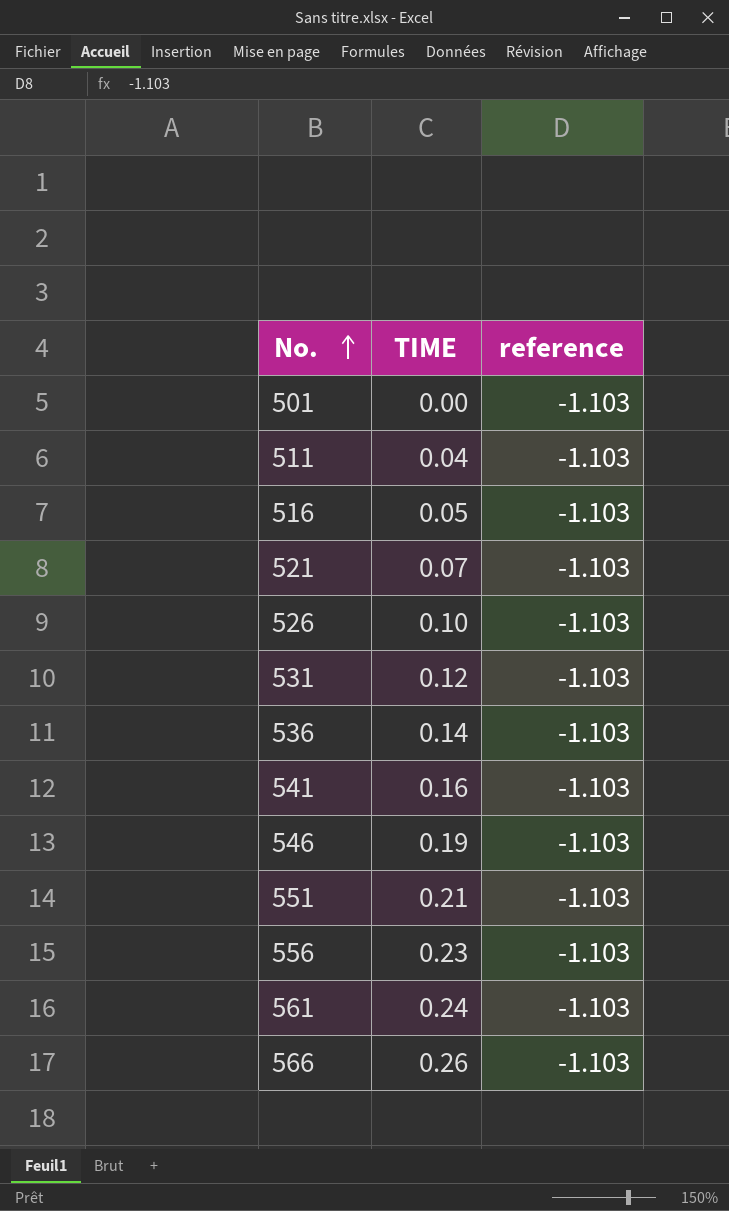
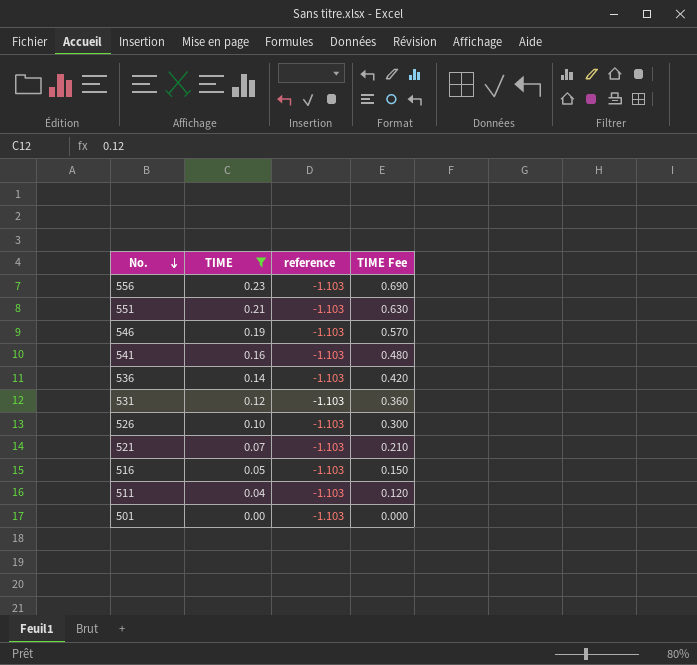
filter: none -> TIME <= 0.23
row order: No. ascending -> No. descending
column TIME Fee | formula: none -> [TIME] * 3

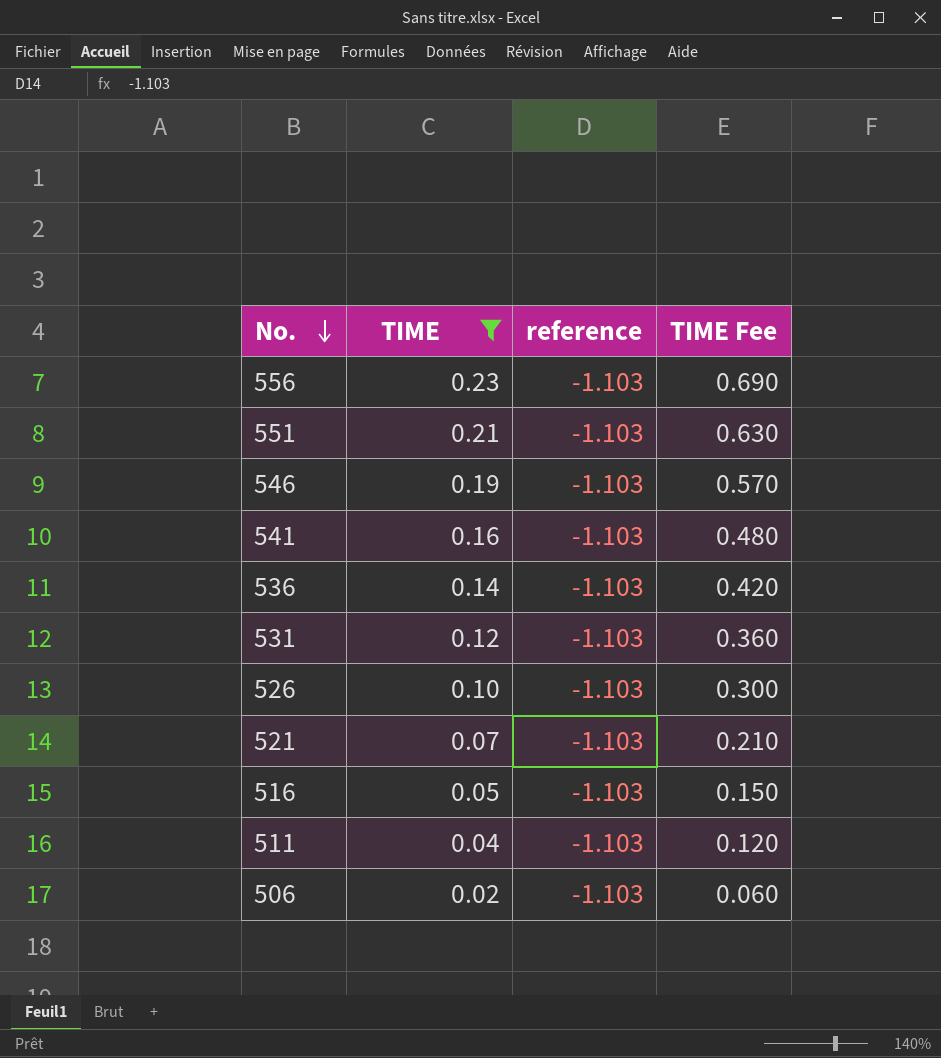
row 501: 0.00 | -1.103 | 0.000 -> none
row 506: none -> 0.02 | -1.103 | 0.060

